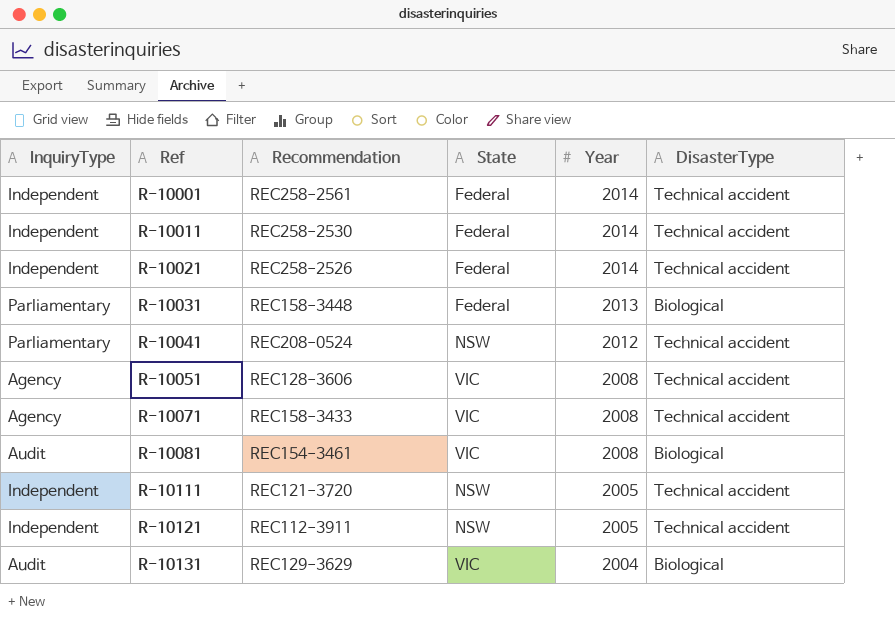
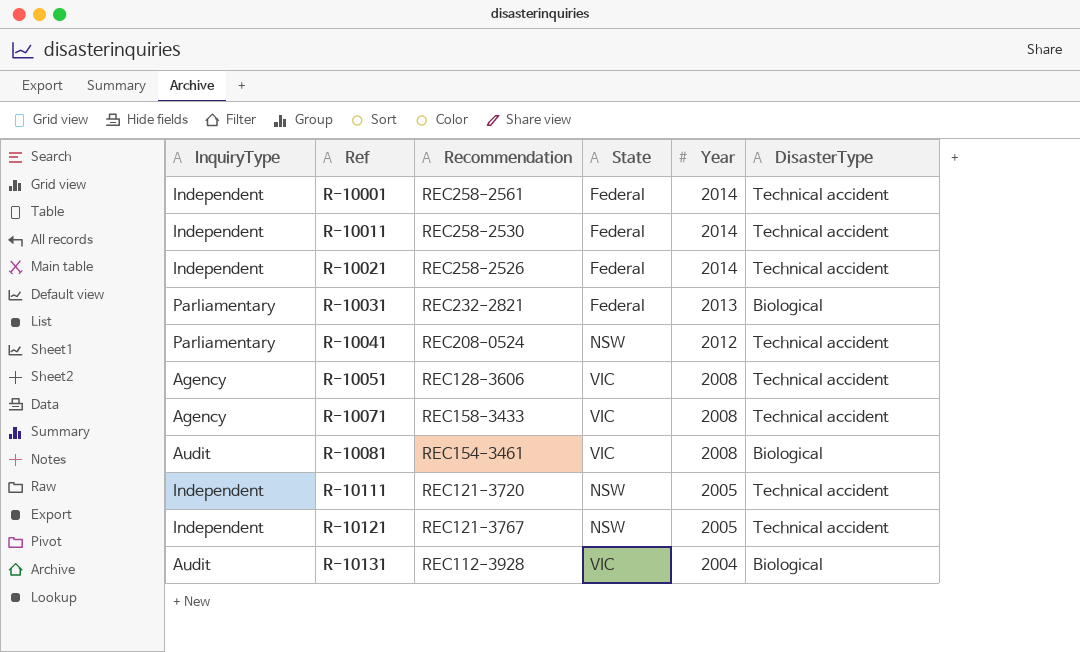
R-10031 | Recommendation: REC158-3448 -> REC232-2821
R-10121 | Recommendation: REC112-3911 -> REC121-3767
R-10131 | Recommendation: REC129-3629 -> REC112-3928

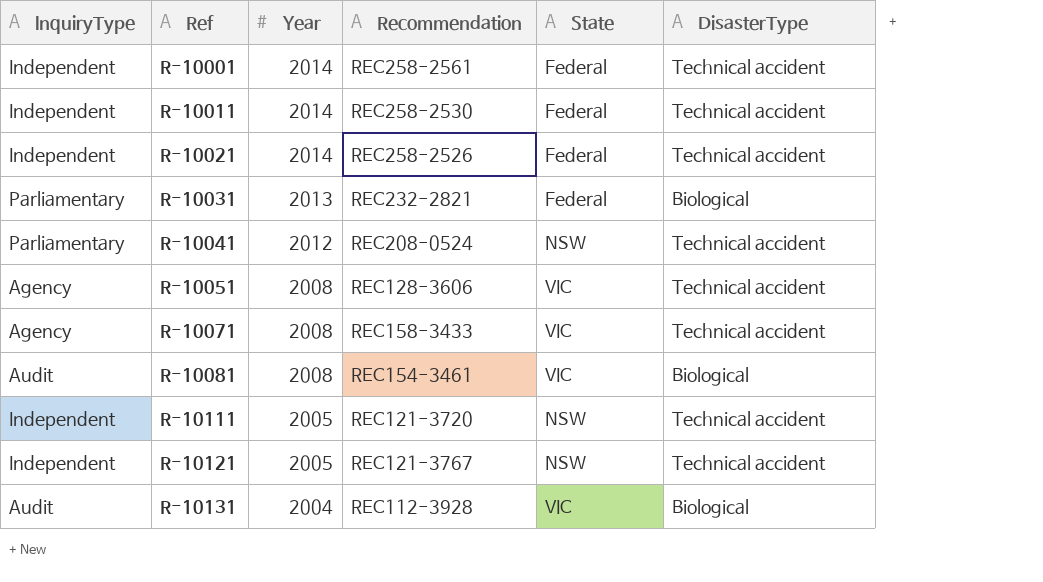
column Year | position: 5 -> 3

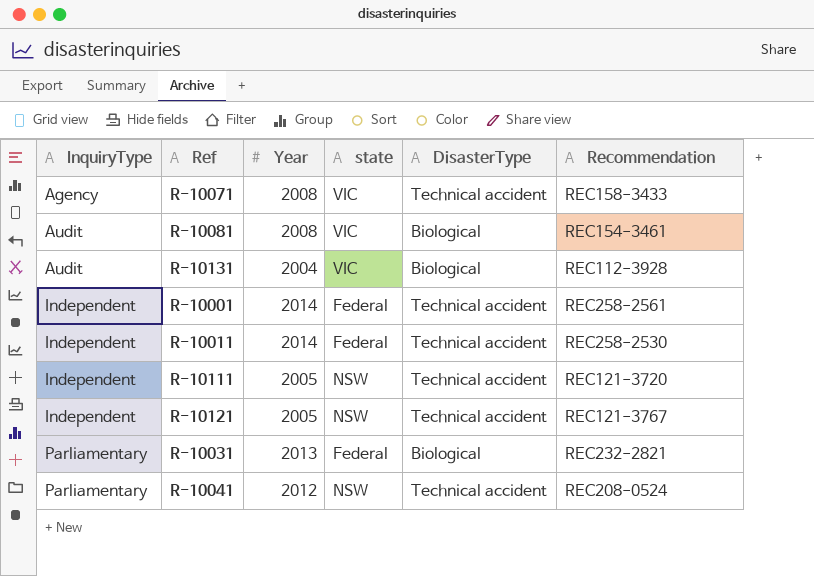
row order: Ref ascending -> InquiryType ascending
column name: State -> state
column Recommendation | position: 4 -> 6
row R-10021: Independent | 2014 | REC258-2526 | Federal | Technical accident -> none
row R-10051: Agency | 2008 | REC128-3606 | VIC | Technical accident -> none

